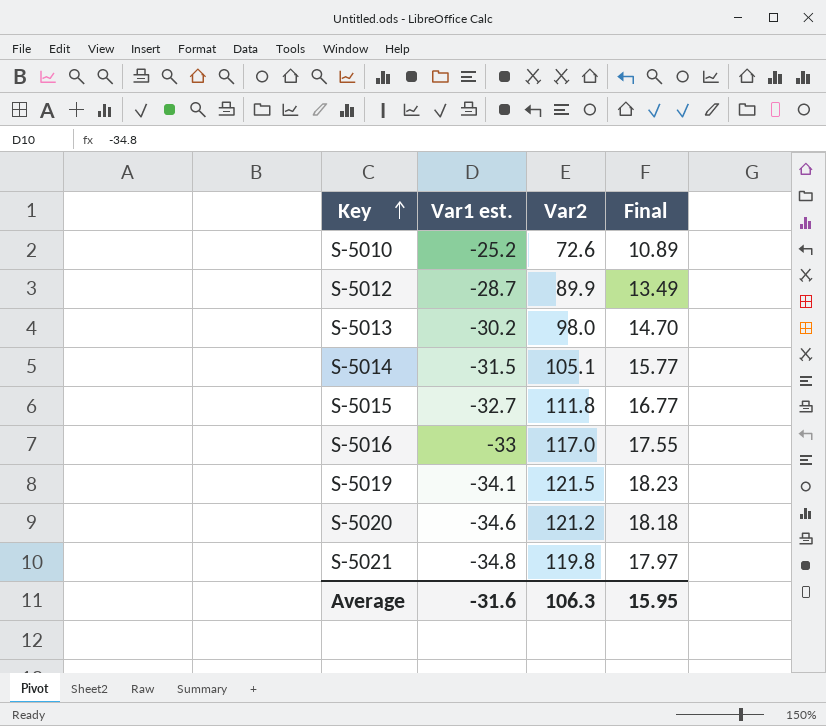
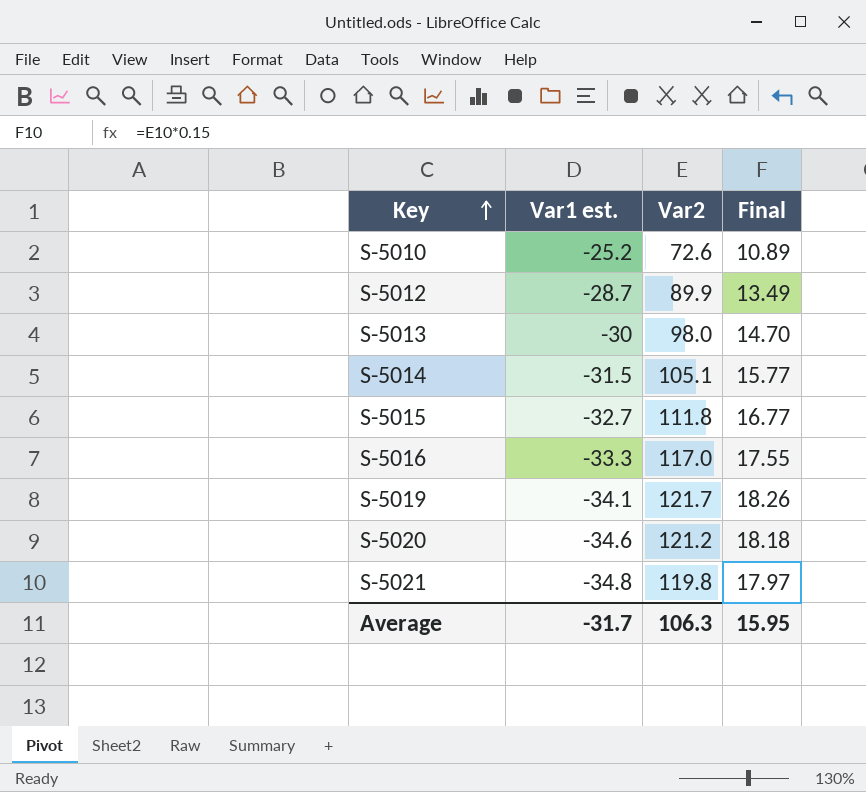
S-5013 | Var1 est.: -30.2 -> -30
S-5016 | Var1 est.: -33 -> -33.3
S-5019 | Var2: 121.5 -> 121.7
S-5019 | Final: 18.23 -> 18.26
Average | Var1 est.: -31.6 -> -31.7

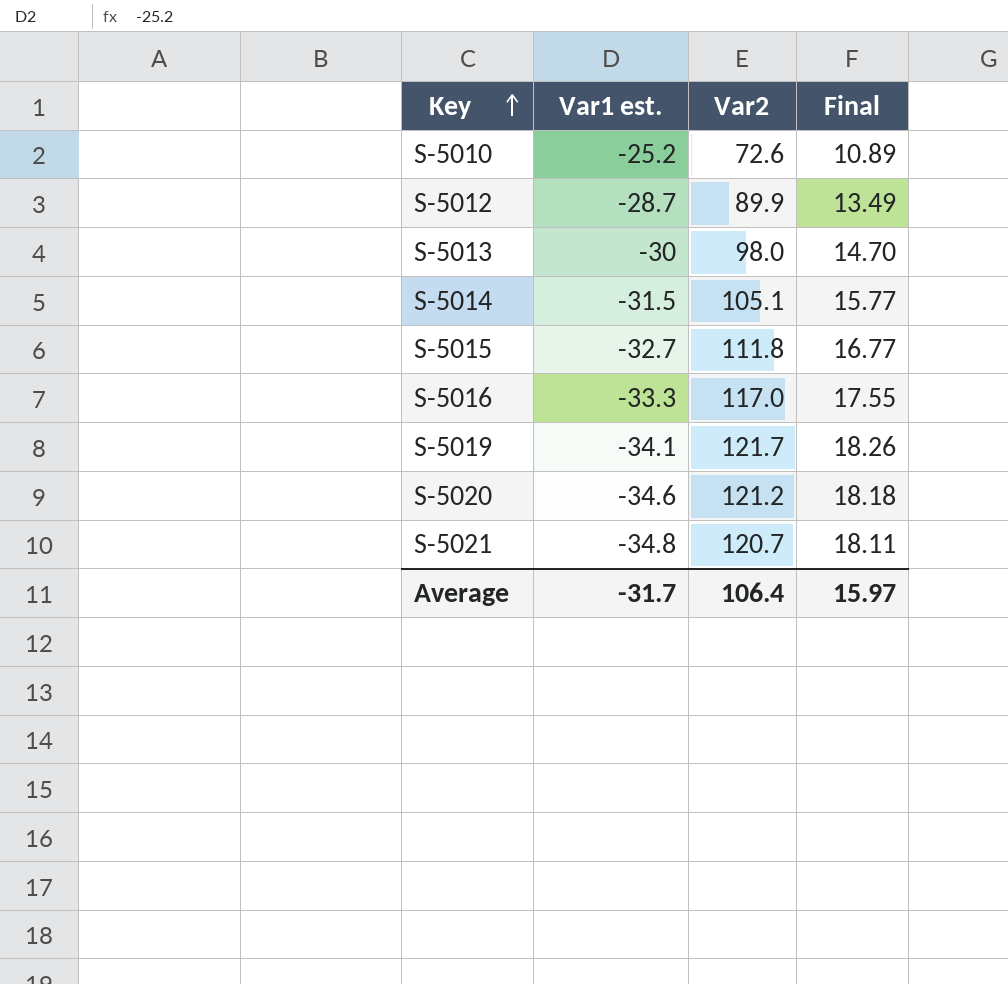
S-5021 | Var2: 119.8 -> 120.7
S-5021 | Final: 17.97 -> 18.11
Average | Var2: 106.3 -> 106.4
Average | Final: 15.95 -> 15.97

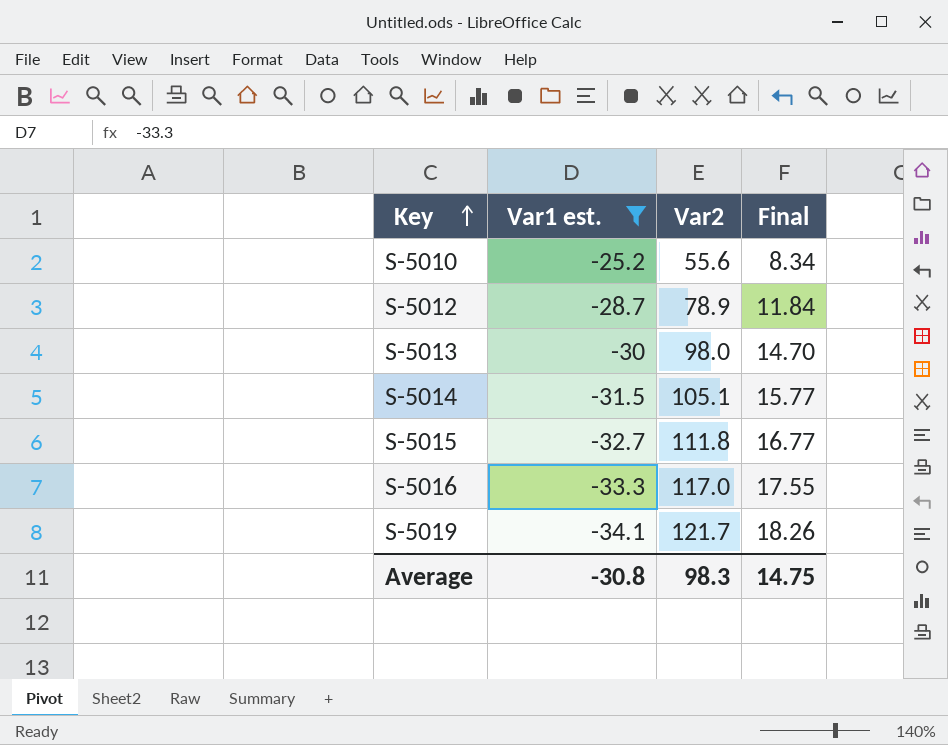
filter: none -> Var1 est. >= -34.1
S-5010 | Var2: 72.6 -> 55.6
S-5010 | Final: 10.89 -> 8.34
S-5012 | Var2: 89.9 -> 78.9
S-5012 | Final: 13.49 -> 11.84
Average | Var1 est.: -31.7 -> -30.8
Average | Var2: 106.4 -> 98.3
Average | Final: 15.97 -> 14.75

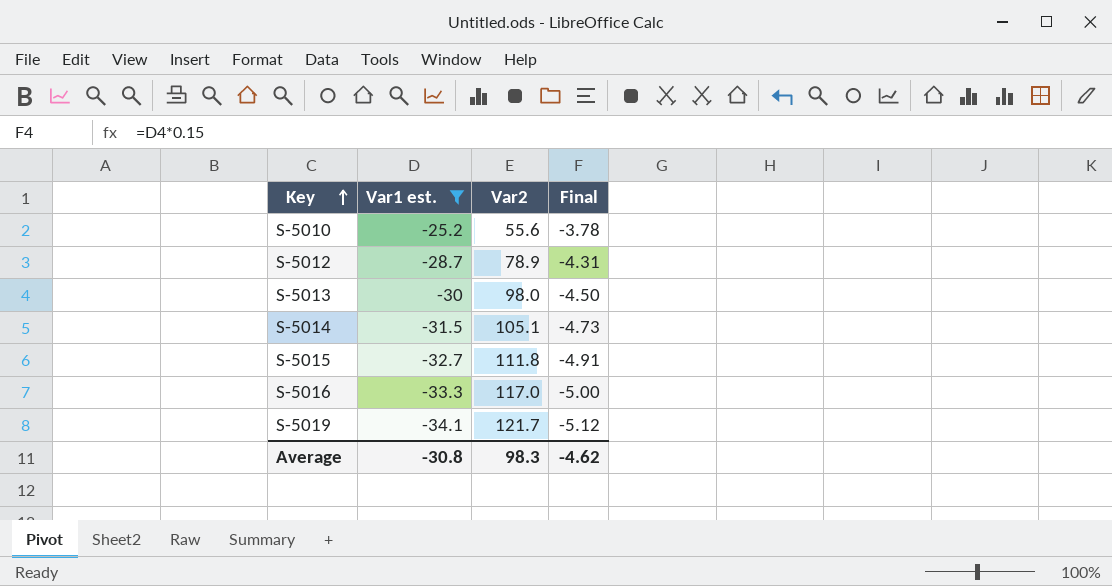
column Final | formula: [Var2] * 0.15 -> [Var1 est.] * 0.15
Average | Final: 14.75 -> -4.62

